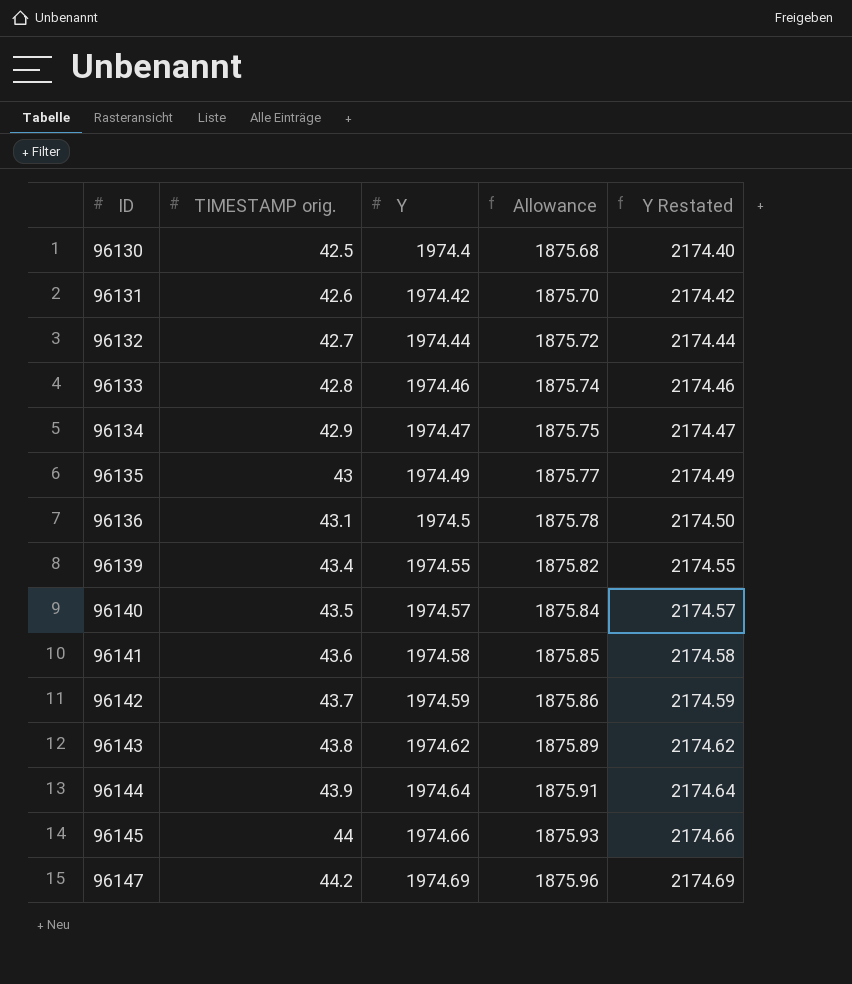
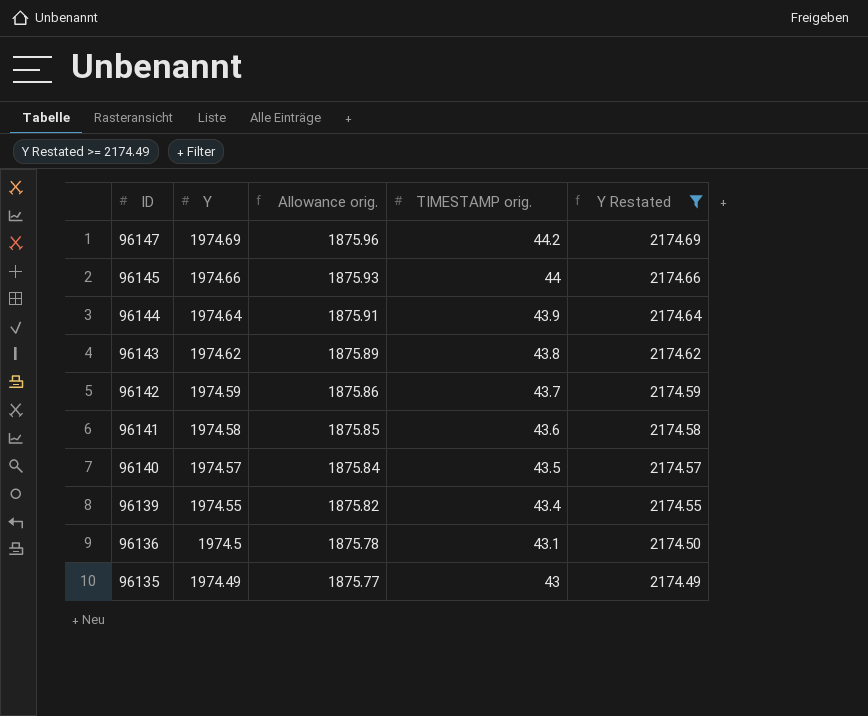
filter: none -> Y Restated >= 2174.49
row order: ID ascending -> ID descending
column name: Allowance -> Allowance orig.
column TIMESTAMP orig. | position: 2 -> 4

